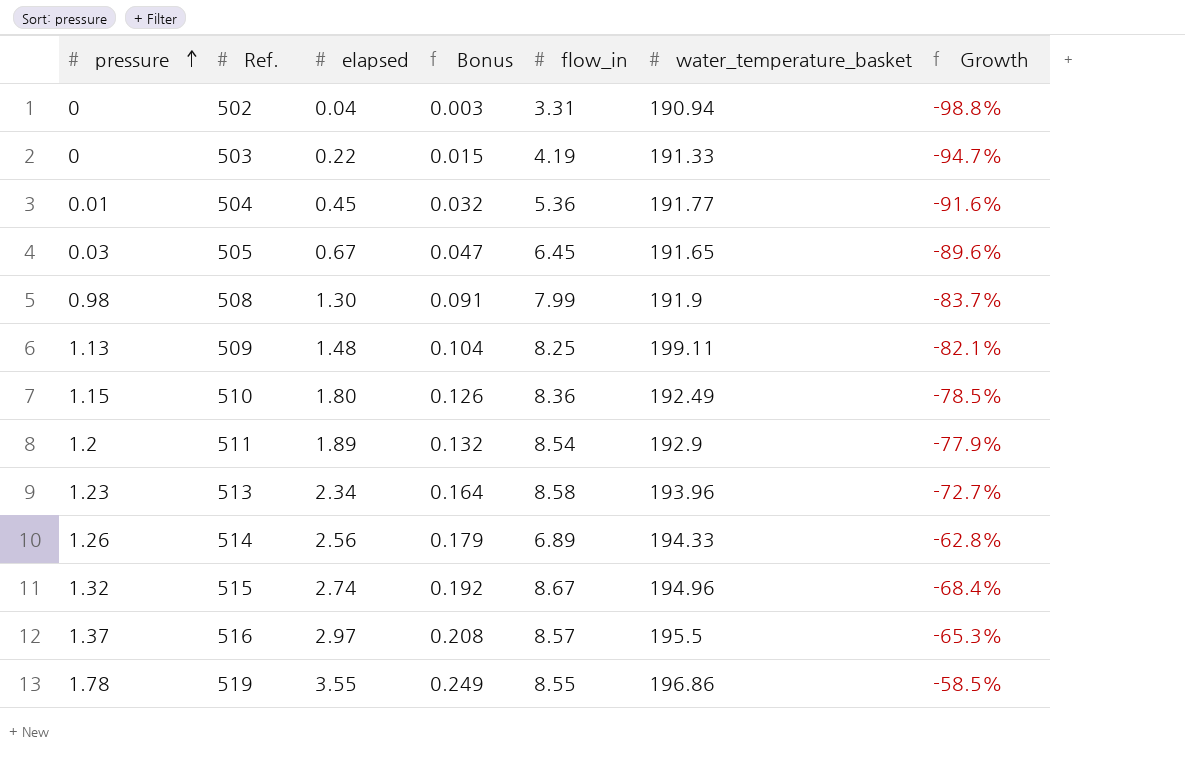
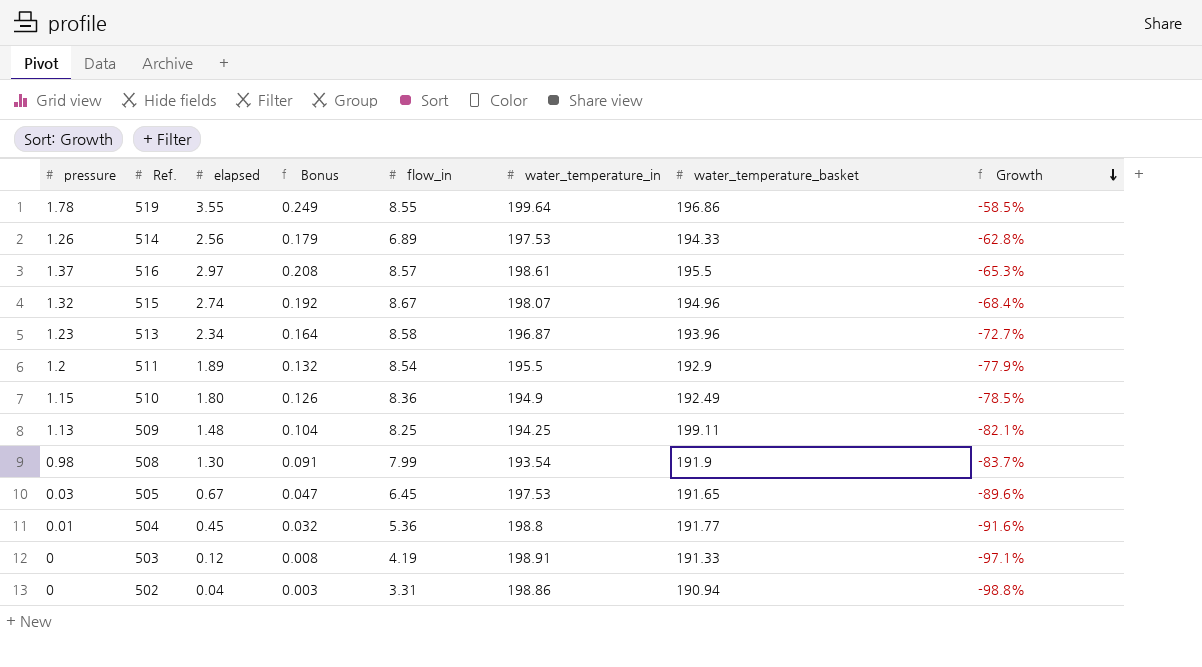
row order: pressure ascending -> Growth descending
column water_temperature_in | position: none -> 6
503 | elapsed: 0.22 -> 0.12
503 | Bonus: 0.015 -> 0.008
503 | Growth: -94.7% -> -97.1%

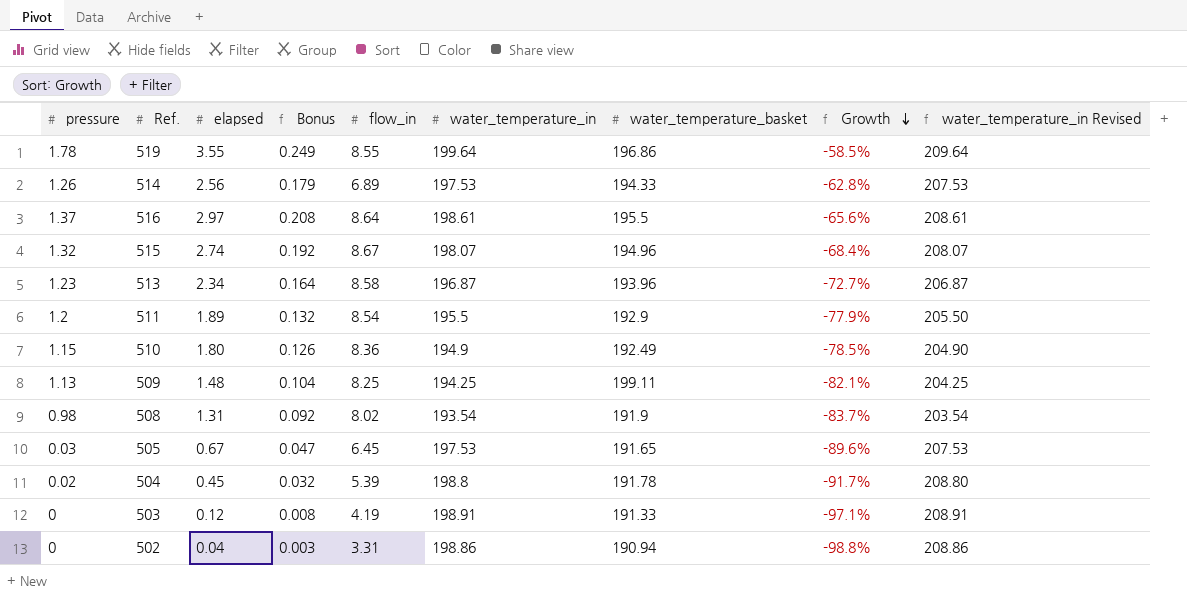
column water_temperature_in Revised | formula: none -> [water_temperature_in] + 10
516 | flow_in: 8.57 -> 8.64
516 | Growth: -65.3% -> -65.6%
508 | elapsed: 1.30 -> 1.31
508 | Bonus: 0.091 -> 0.092
508 | flow_in: 7.99 -> 8.02
504 | pressure: 0.01 -> 0.02
504 | flow_in: 5.36 -> 5.39
504 | water_temperature_basket: 191.77 -> 191.78
504 | Growth: -91.6% -> -91.7%

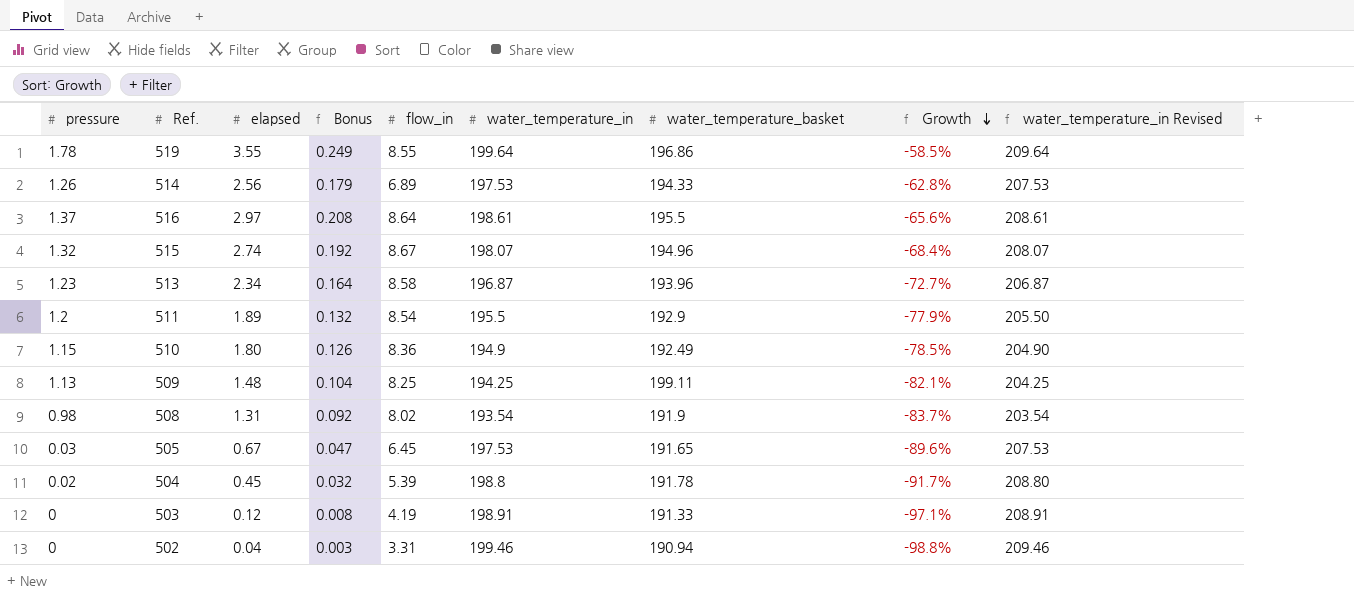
502 | water_temperature_in: 198.86 -> 199.46
502 | water_temperature_in Revised: 208.86 -> 209.46

